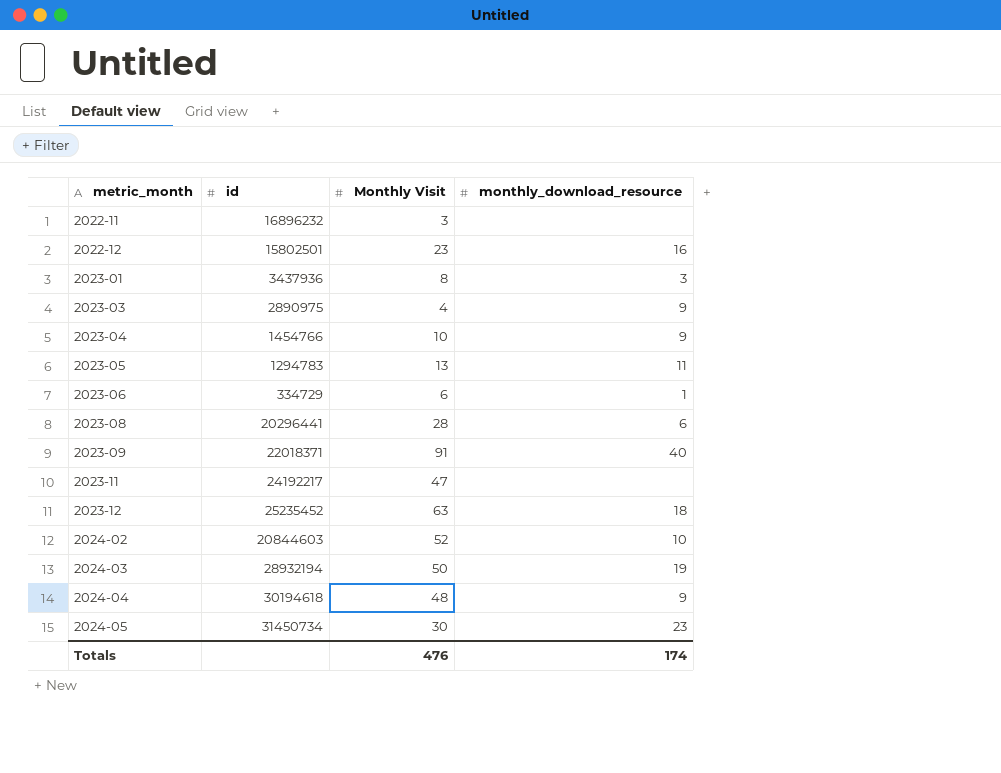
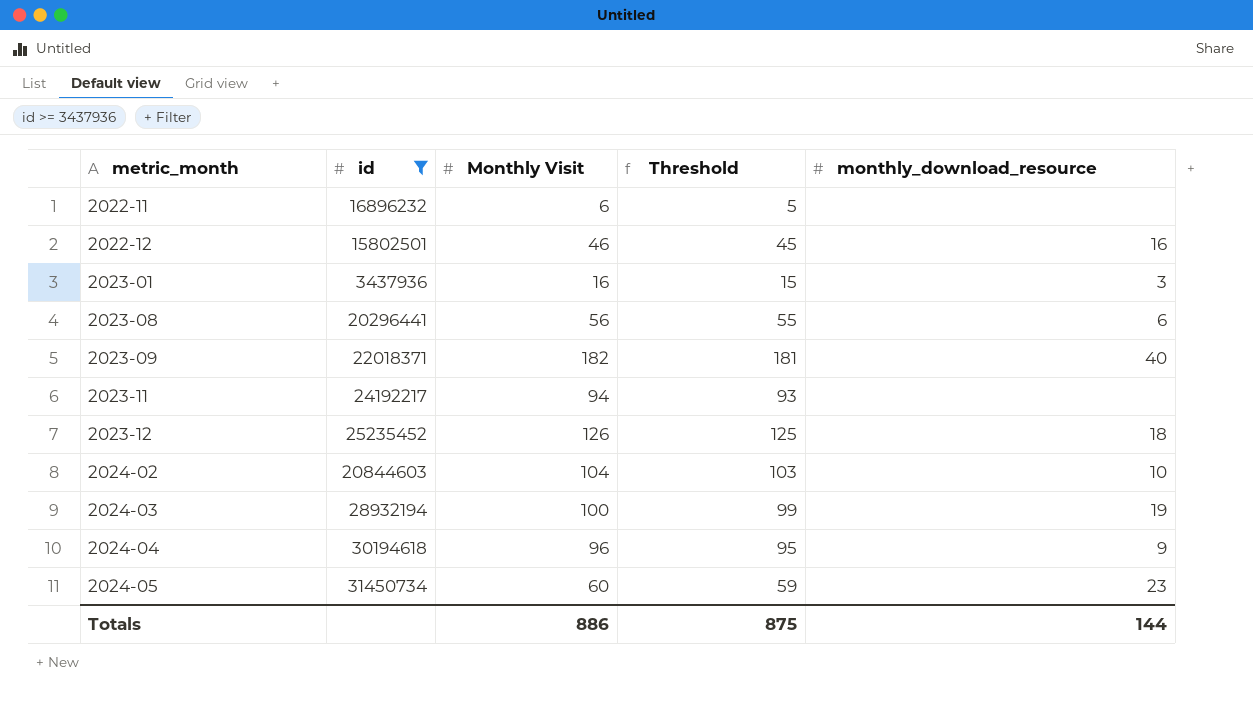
filter: none -> id >= 3437936
column Threshold | formula: none -> [Monthly Visit] - 1
2022-11 | Monthly Visit: 3 -> 6
2022-12 | Monthly Visit: 23 -> 46
2023-01 | Monthly Visit: 8 -> 16
2023-08 | Monthly Visit: 28 -> 56
2023-09 | Monthly Visit: 91 -> 182
2023-11 | Monthly Visit: 47 -> 94
2023-12 | Monthly Visit: 63 -> 126
2024-02 | Monthly Visit: 52 -> 104
2024-03 | Monthly Visit: 50 -> 100
2024-04 | Monthly Visit: 48 -> 96
2024-05 | Monthly Visit: 30 -> 60
Totals | Monthly Visit: 476 -> 886
Totals | monthly_download_resource: 174 -> 144

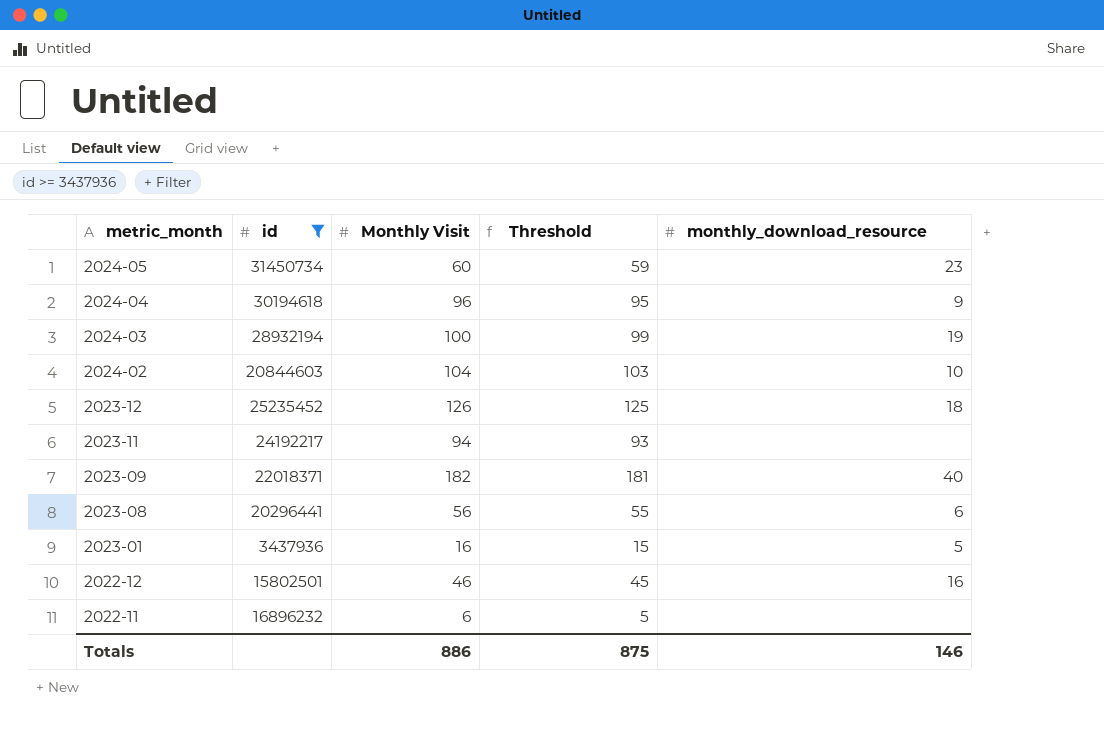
row order: metric_month ascending -> metric_month descending
2023-01 | monthly_download_resource: 3 -> 5
Totals | monthly_download_resource: 144 -> 146

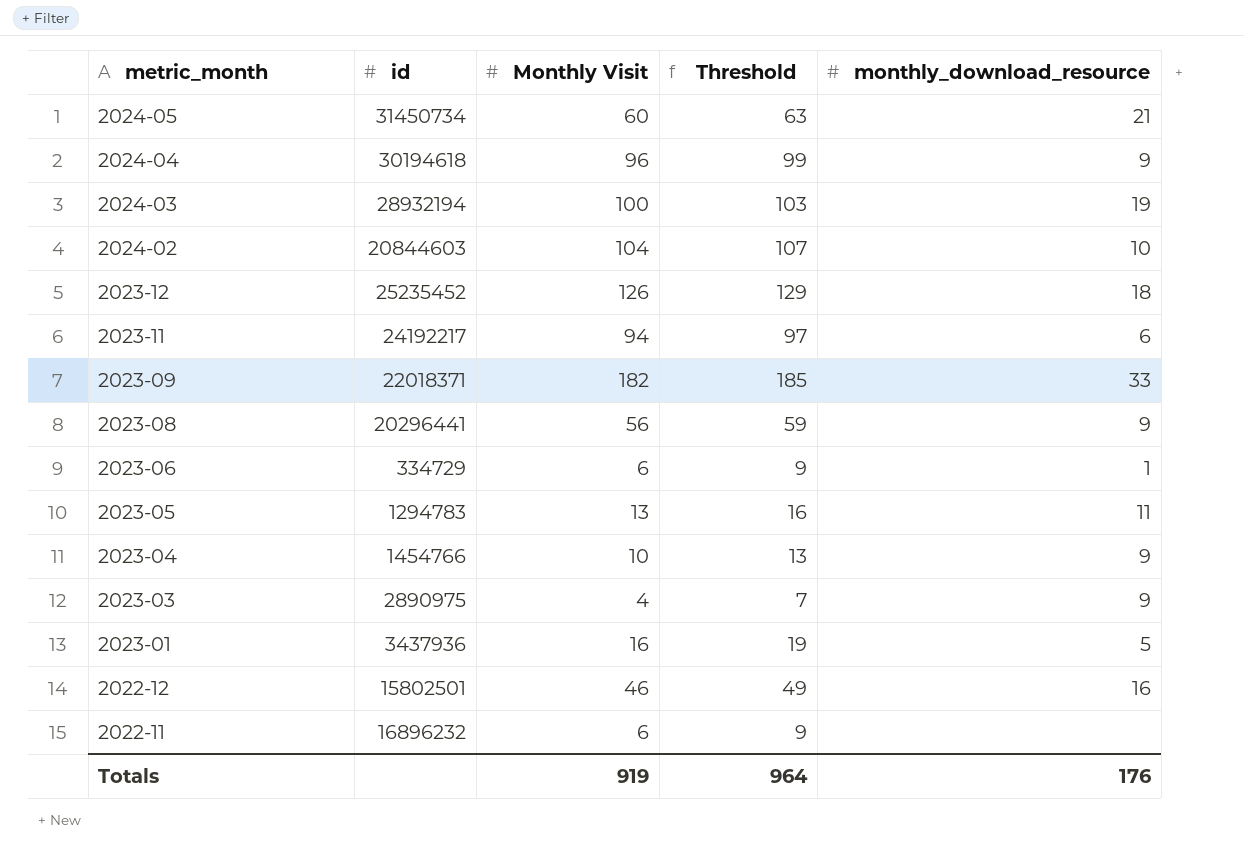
filter: id >= 3437936 -> none
column Threshold | formula: [Monthly Visit] - 1 -> [Monthly Visit] + 3
2024-05 | monthly_download_resource: 23 -> 21
2023-11 | monthly_download_resource: none -> 6
2023-09 | monthly_download_resource: 40 -> 33
2023-08 | monthly_download_resource: 6 -> 9
Totals | Monthly Visit: 886 -> 919
Totals | Threshold: 875 -> 964
Totals | monthly_download_resource: 146 -> 176

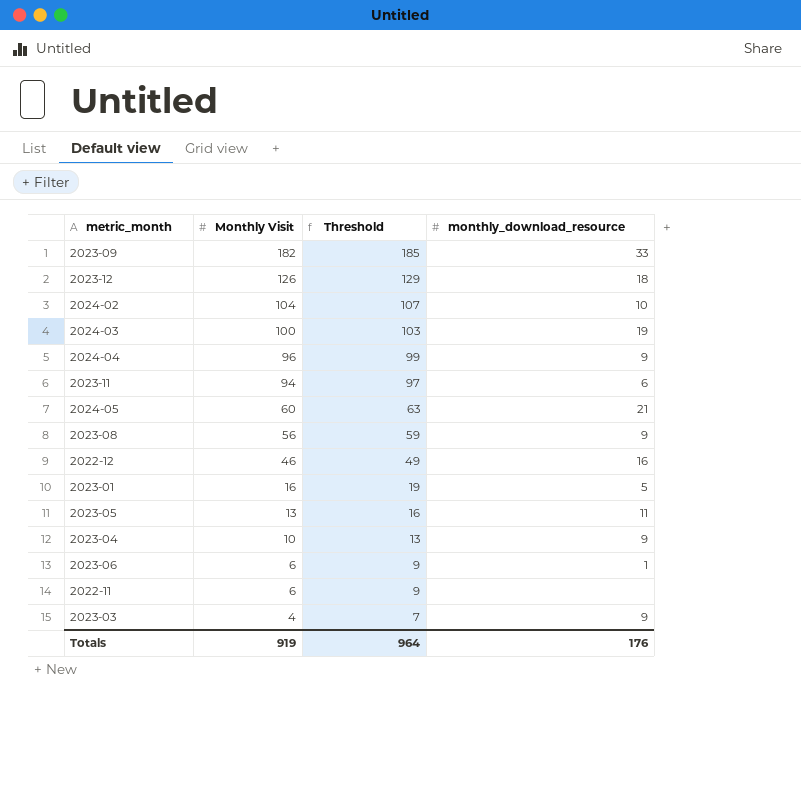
row order: metric_month descending -> Monthly Visit descending
column id | position: 2 -> none

